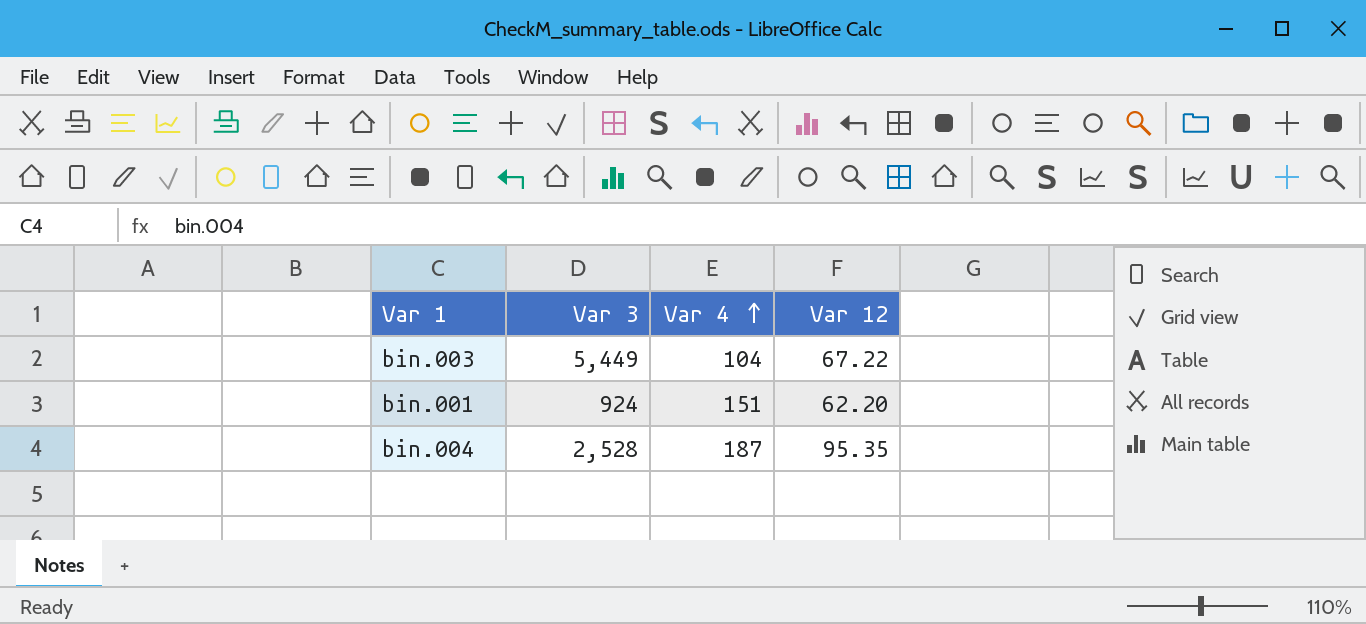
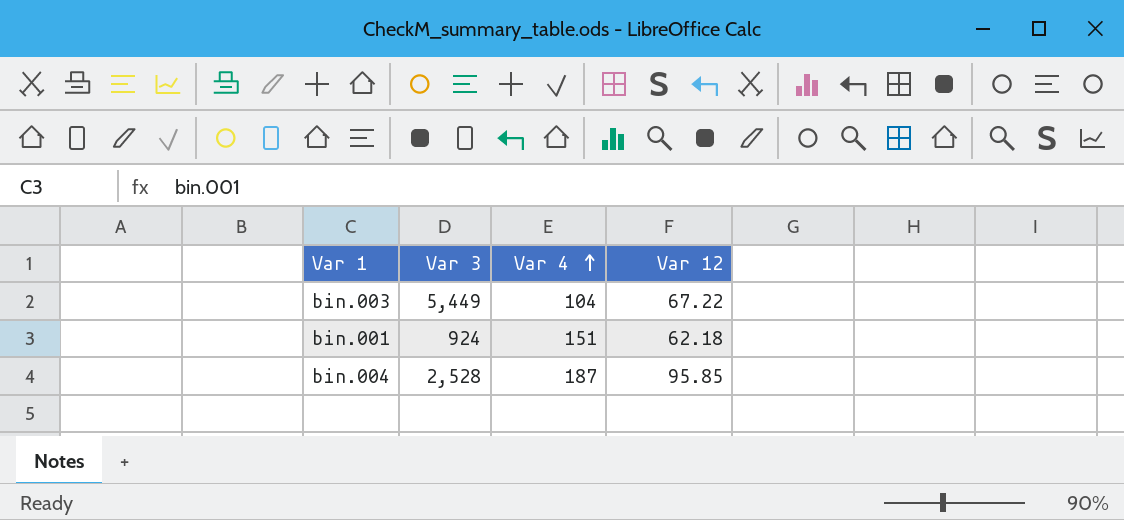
bin.001 | Var 12: 62.20 -> 62.18
bin.004 | Var 12: 95.35 -> 95.85

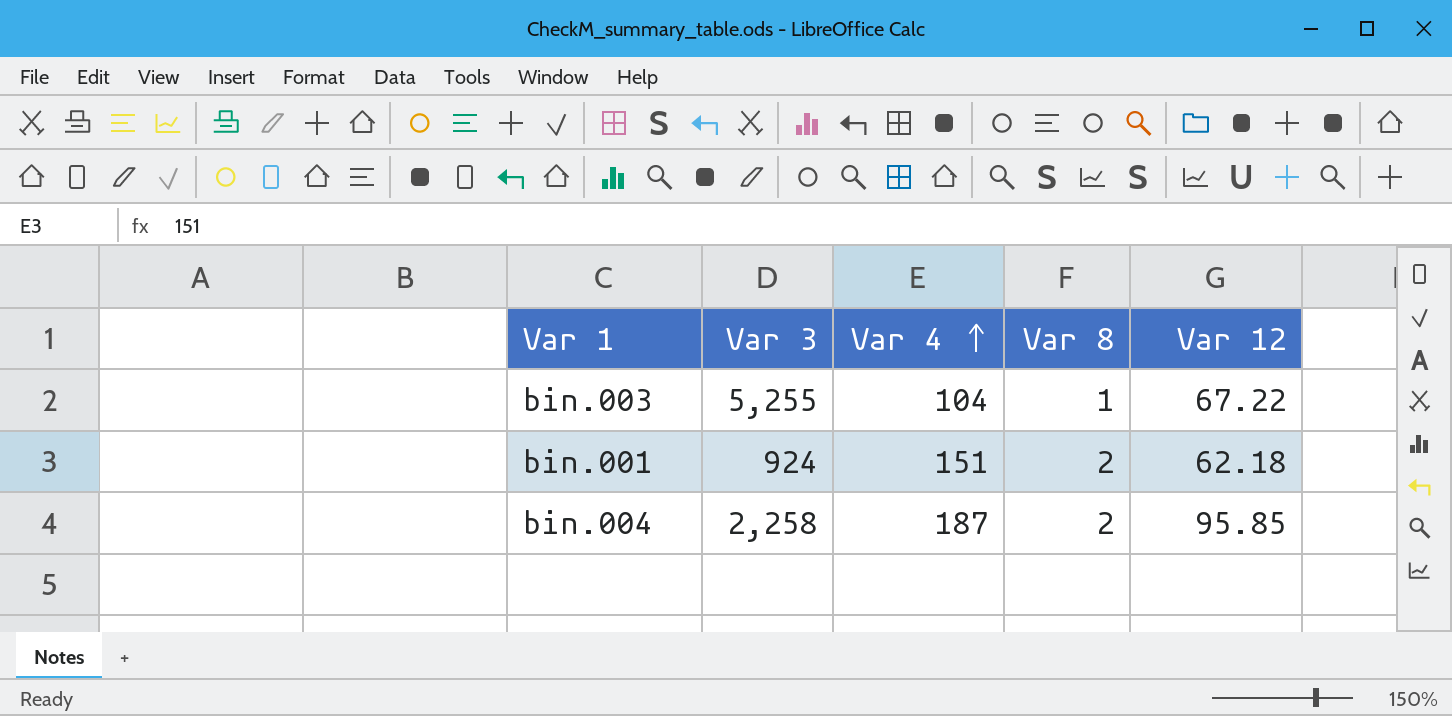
column Var 8 | position: none -> 4
bin.003 | Var 3: 5,449 -> 5,255
bin.004 | Var 3: 2,528 -> 2,258

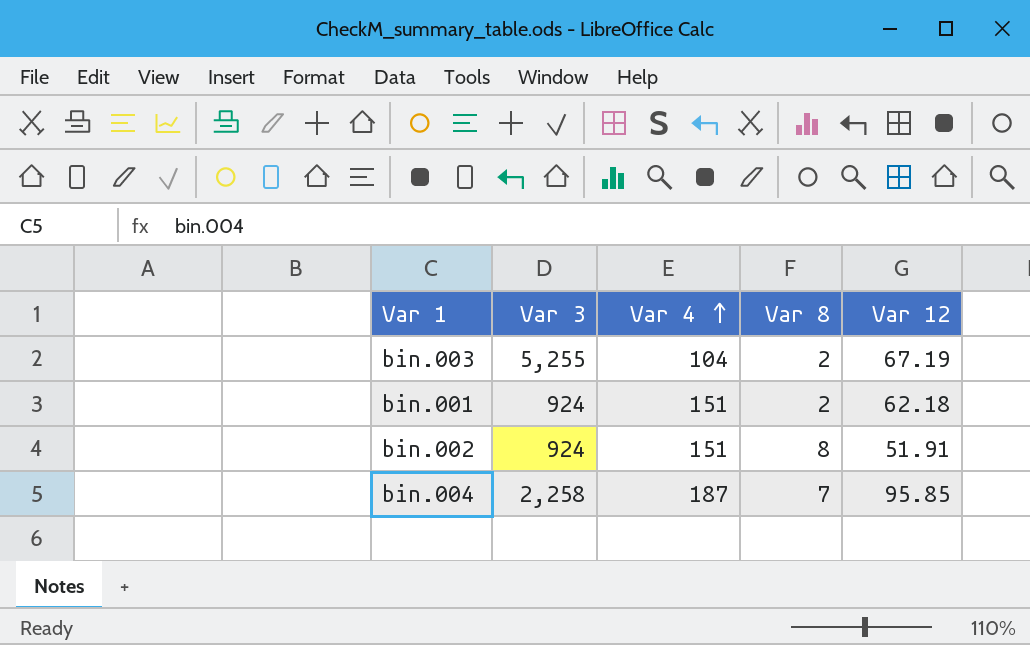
bin.003 | Var 8: 1 -> 2
bin.003 | Var 12: 67.22 -> 67.19
row bin.002: none -> 924 | 151 | 8 | 51.91
bin.004 | Var 8: 2 -> 7

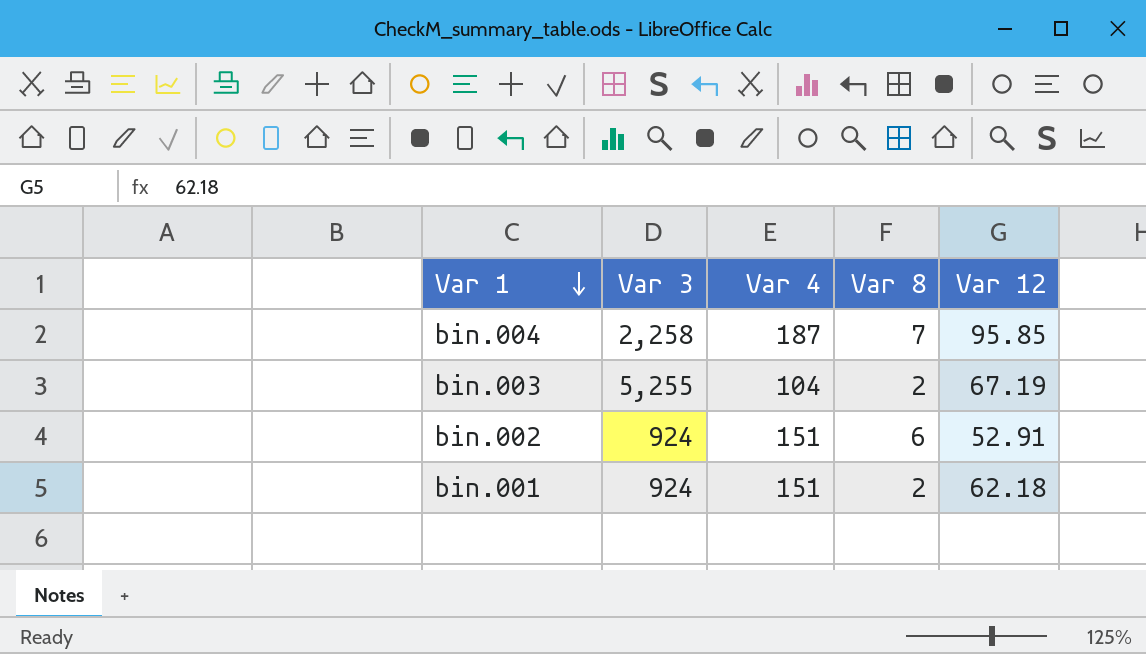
row order: Var 4 ascending -> Var 1 descending
bin.002 | Var 8: 8 -> 6
bin.002 | Var 12: 51.91 -> 52.91

